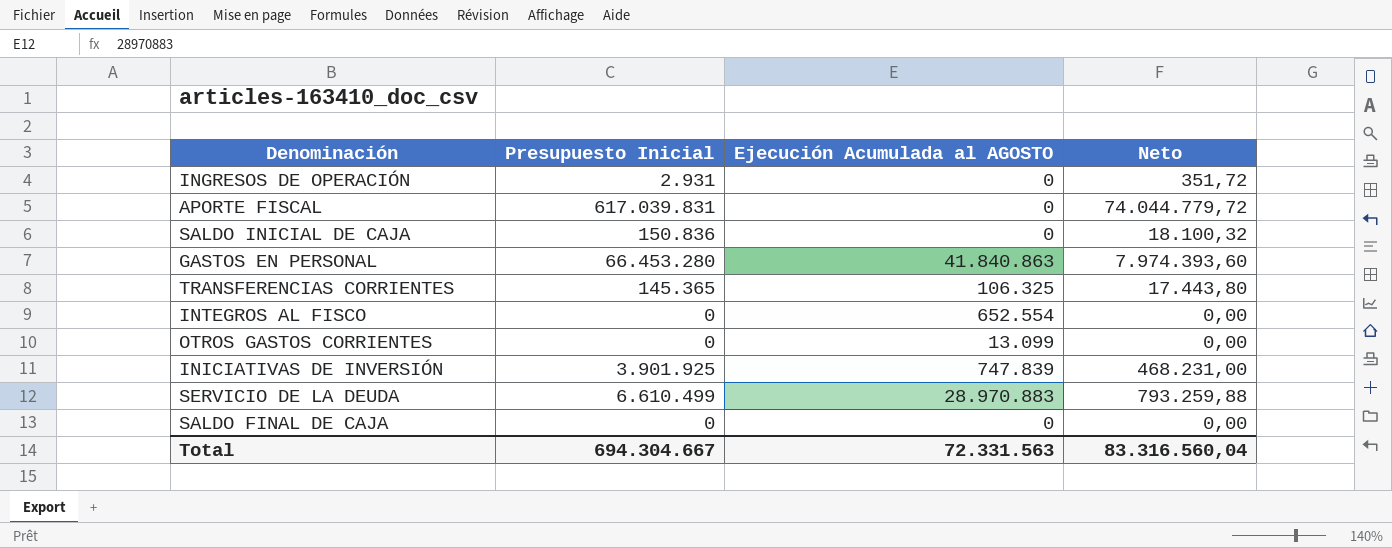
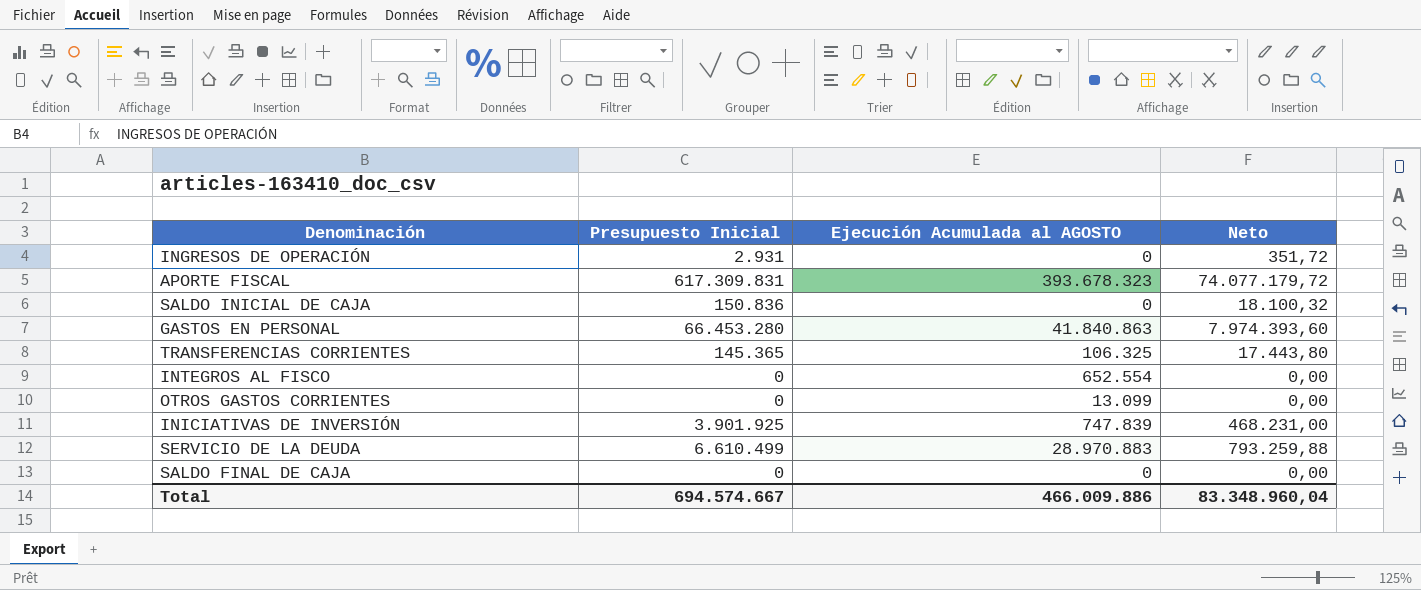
APORTE FISCAL | Presupuesto Inicial: 617.039.831 -> 617.309.831
APORTE FISCAL | Ejecución Acumulada al AGOSTO: 0 -> 393.678.323
APORTE FISCAL | Neto: 74.044.779,72 -> 74.077.179,72
Total | Presupuesto Inicial: 694.304.667 -> 694.574.667
Total | Ejecución Acumulada al AGOSTO: 72.331.563 -> 466.009.886
Total | Neto: 83.316.560,04 -> 83.348.960,04

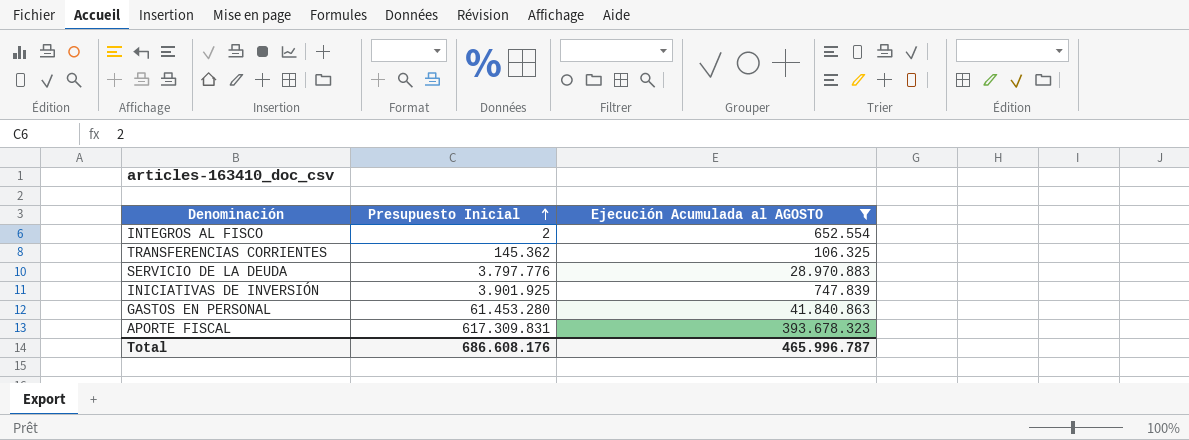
filter: none -> Ejecución Acumulada al AGOSTO >= 106.325
row order: none -> Presupuesto Inicial ascending
column Neto | formula: [Presupuesto Inicial] * 0,12 -> none
INTEGROS AL FISCO | Presupuesto Inicial: 0 -> 2
TRANSFERENCIAS CORRIENTES | Presupuesto Inicial: 145.365 -> 145.362
SERVICIO DE LA DEUDA | Presupuesto Inicial: 6.610.499 -> 3.797.776
GASTOS EN PERSONAL | Presupuesto Inicial: 66.453.280 -> 61.453.280
Total | Presupuesto Inicial: 694.574.667 -> 686.608.176
Total | Ejecución Acumulada al AGOSTO: 466.009.886 -> 465.996.787

